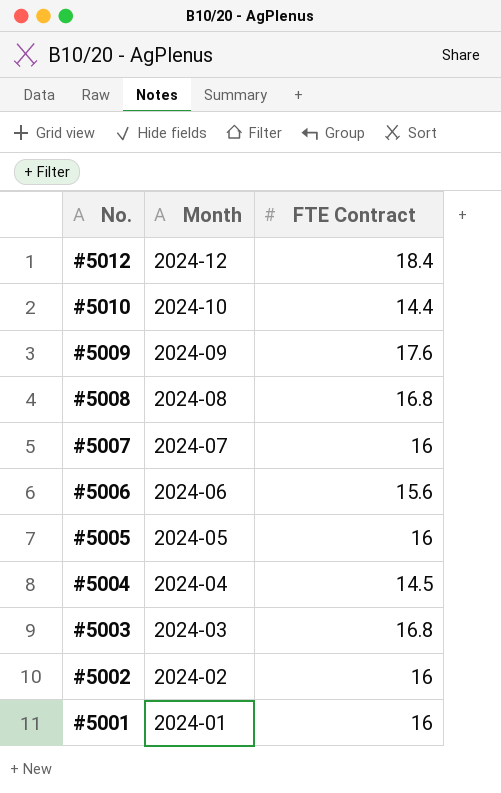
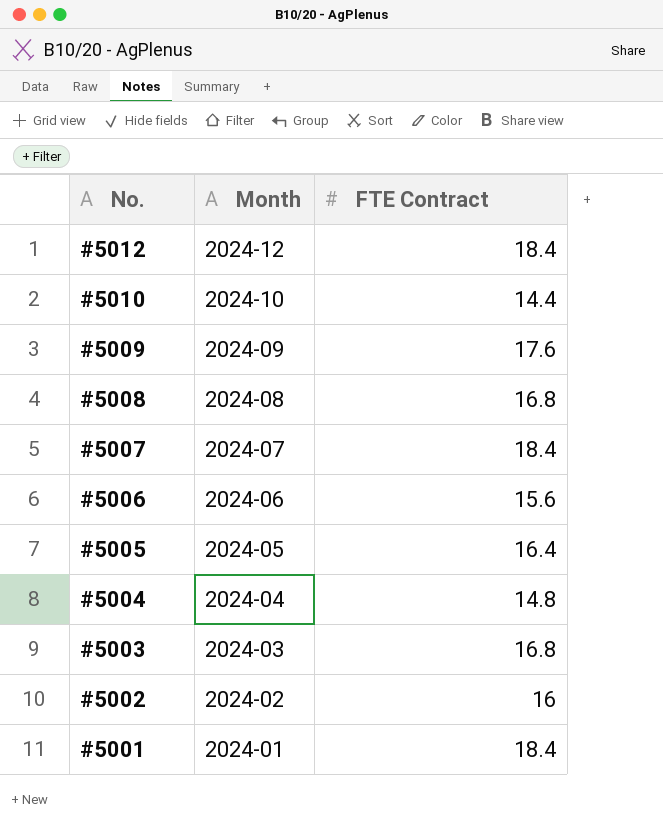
#5007 | FTE Contract: 16 -> 18.4
#5005 | FTE Contract: 16 -> 16.4
#5004 | FTE Contract: 14.5 -> 14.8
#5001 | FTE Contract: 16 -> 18.4

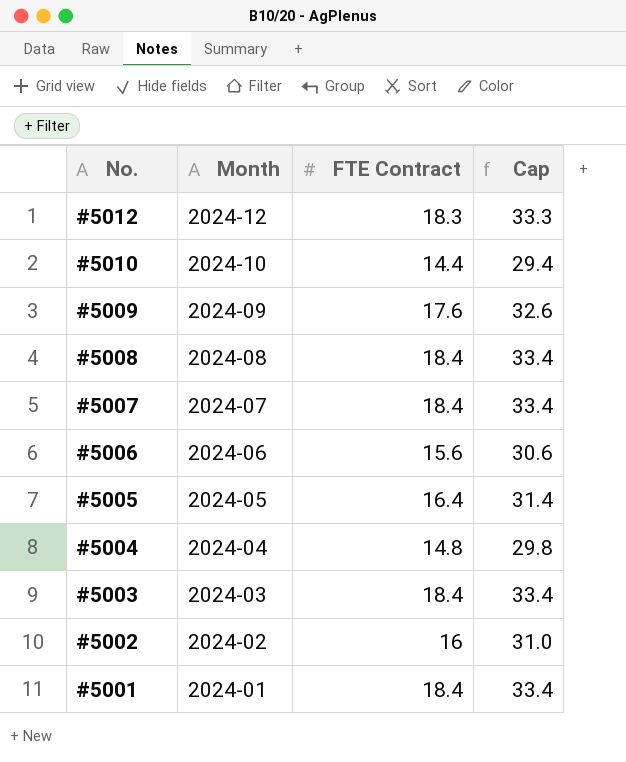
column Cap | formula: none -> [FTE Contract] + 15
#5012 | FTE Contract: 18.4 -> 18.3
#5008 | FTE Contract: 16.8 -> 18.4
#5003 | FTE Contract: 16.8 -> 18.4

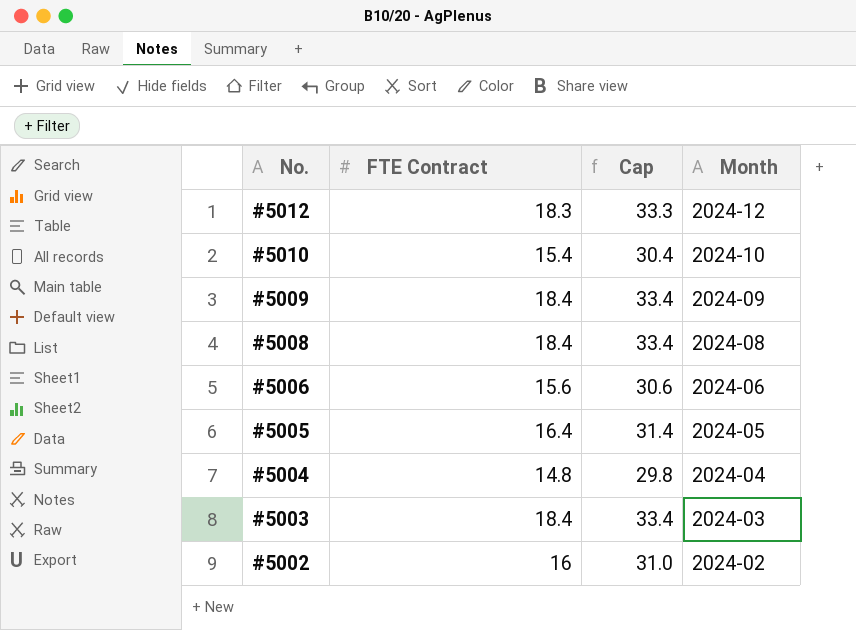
column Month | position: 2 -> 4
row #5007: 2024-07 | 18.4 | 33.4 -> none
row #5001: 2024-01 | 18.4 | 33.4 -> none
#5010 | FTE Contract: 14.4 -> 15.4
#5010 | Cap: 29.4 -> 30.4
#5009 | FTE Contract: 17.6 -> 18.4
#5009 | Cap: 32.6 -> 33.4

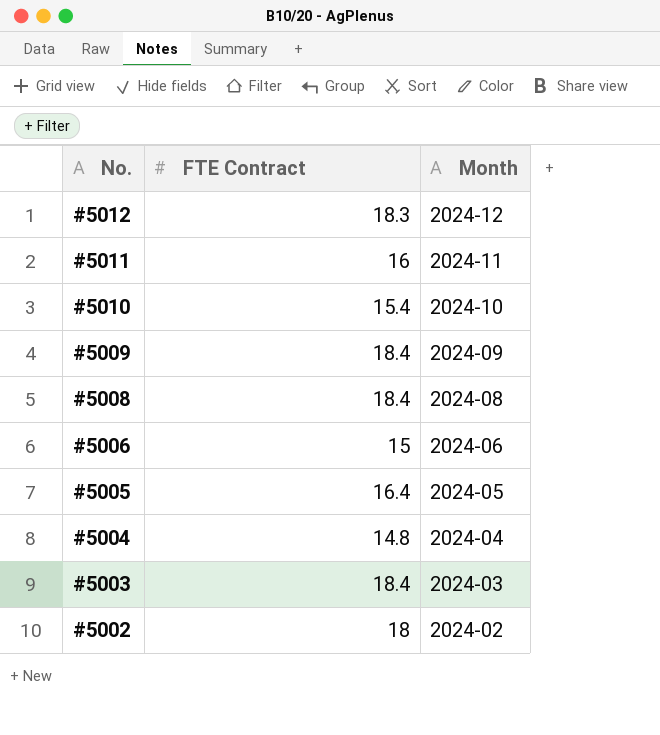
column Cap | formula: [FTE Contract] + 15 -> none
row #5011: none -> 16 | 2024-11
#5006 | FTE Contract: 15.6 -> 15
#5002 | FTE Contract: 16 -> 18

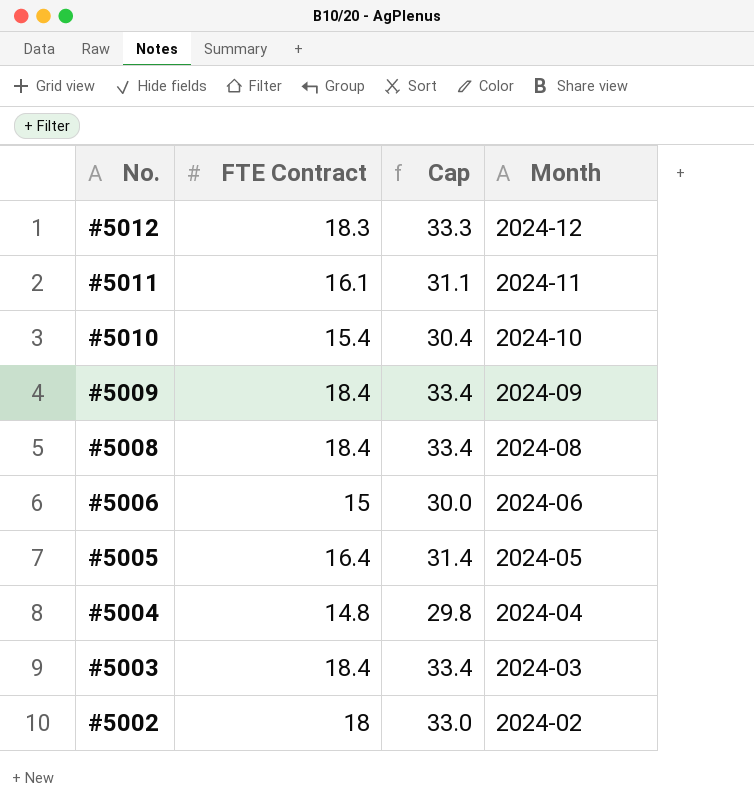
column Cap | formula: none -> [FTE Contract] + 15
#5011 | FTE Contract: 16 -> 16.1

